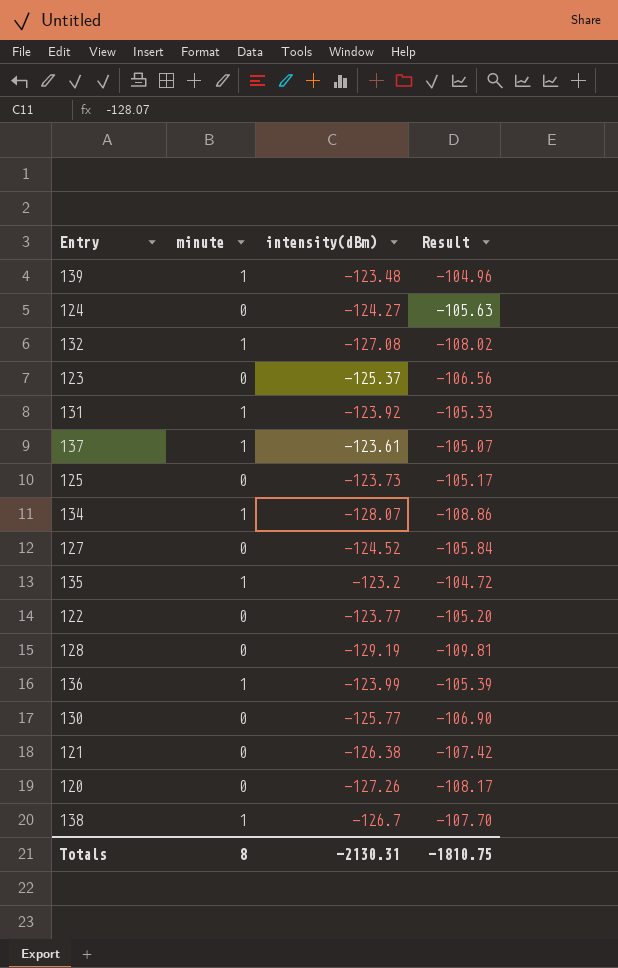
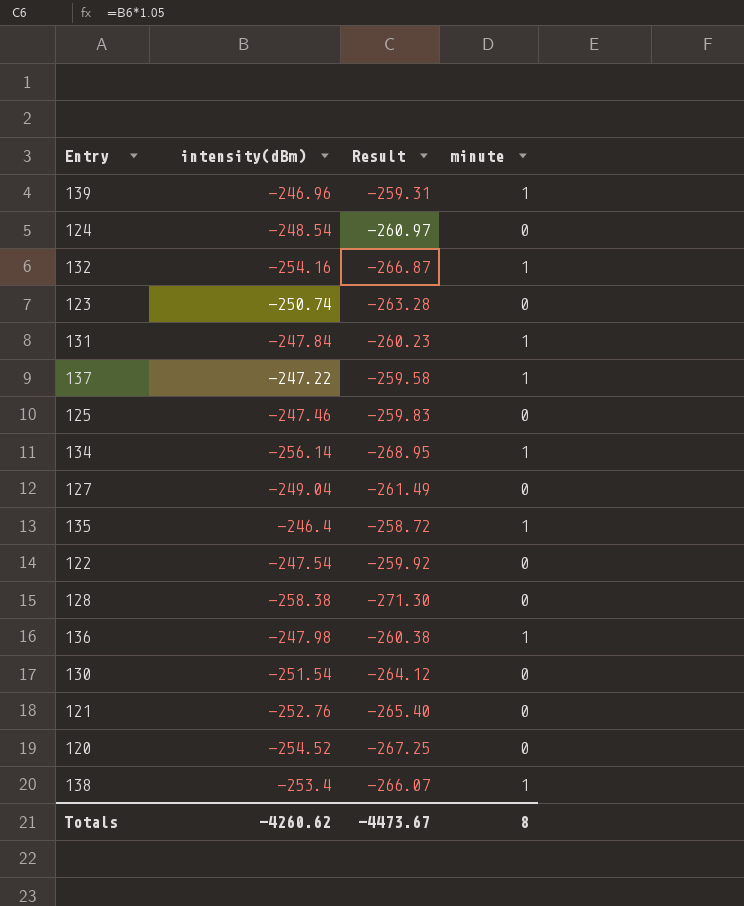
column Result | formula: [intensity(dBm)] * 0.85 -> [intensity(dBm)] * 1.05
column minute | position: 2 -> 4
139 | intensity(dBm): -123.48 -> -246.96
124 | intensity(dBm): -124.27 -> -248.54
132 | intensity(dBm): -127.08 -> -254.16
123 | intensity(dBm): -125.37 -> -250.74
131 | intensity(dBm): -123.92 -> -247.84
137 | intensity(dBm): -123.61 -> -247.22
125 | intensity(dBm): -123.73 -> -247.46
134 | intensity(dBm): -128.07 -> -256.14
127 | intensity(dBm): -124.52 -> -249.04
135 | intensity(dBm): -123.2 -> -246.4
122 | intensity(dBm): -123.77 -> -247.54
128 | intensity(dBm): -129.19 -> -258.38
136 | intensity(dBm): -123.99 -> -247.98
130 | intensity(dBm): -125.77 -> -251.54
121 | intensity(dBm): -126.38 -> -252.76
120 | intensity(dBm): -127.26 -> -254.52
138 | intensity(dBm): -126.7 -> -253.4
Totals | intensity(dBm): -2130.31 -> -4260.62
Totals | Result: -1810.75 -> -4473.67

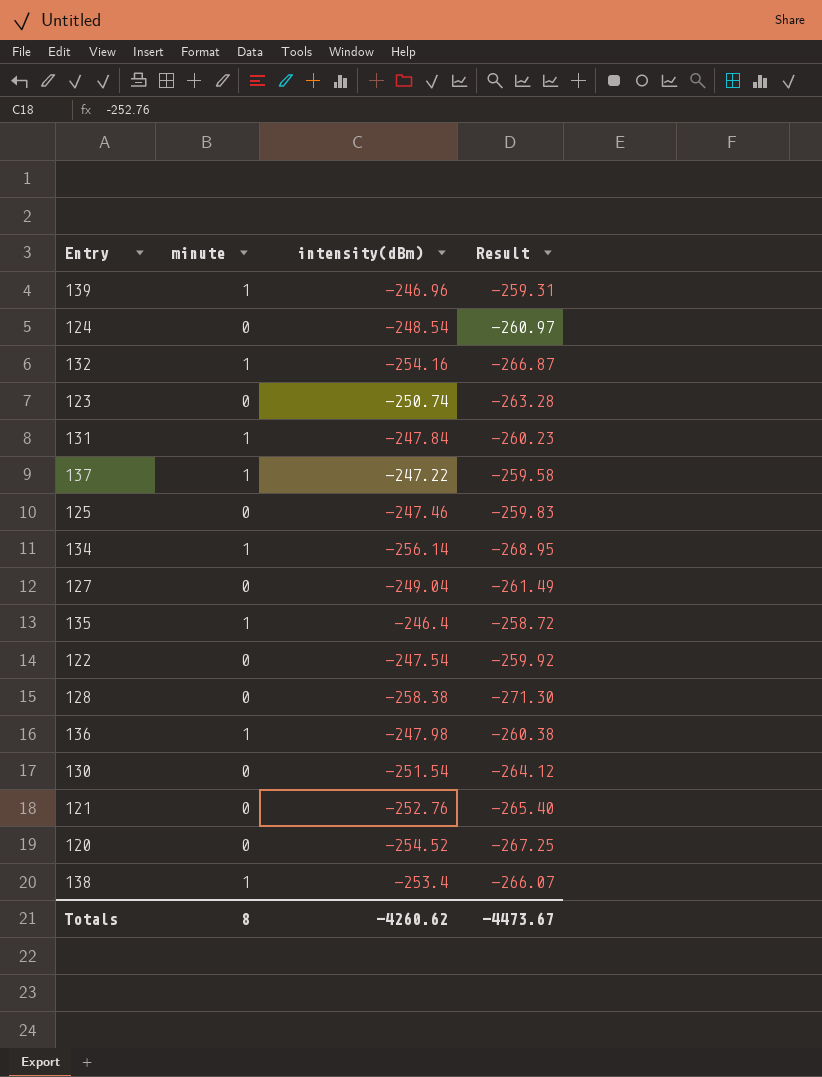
column minute | position: 4 -> 2

